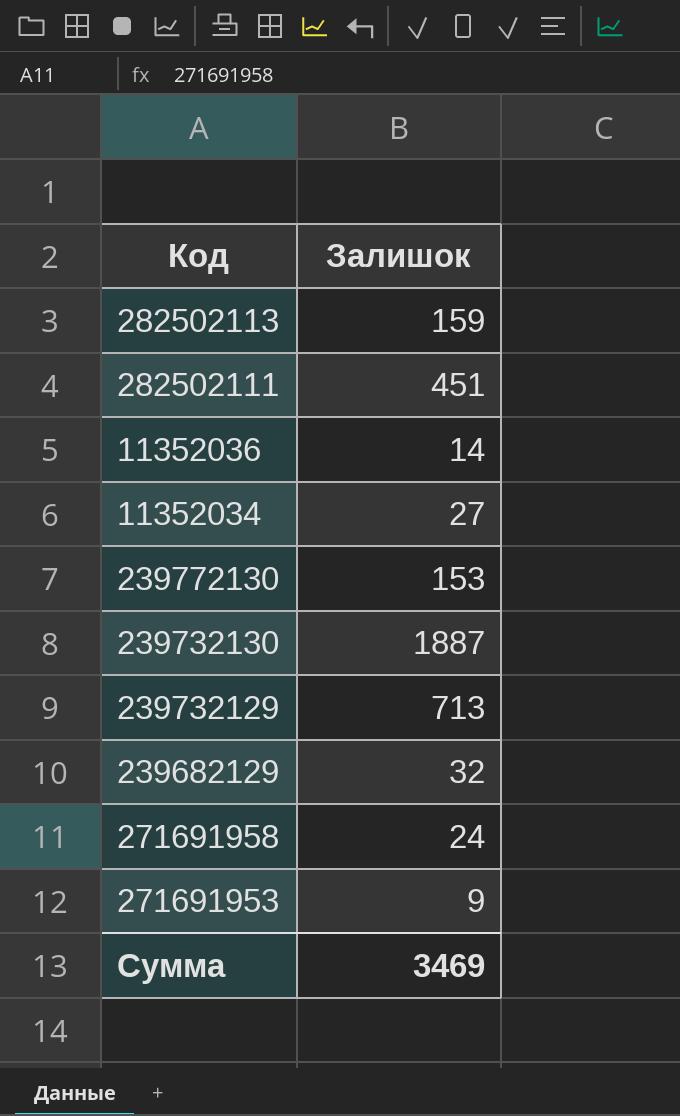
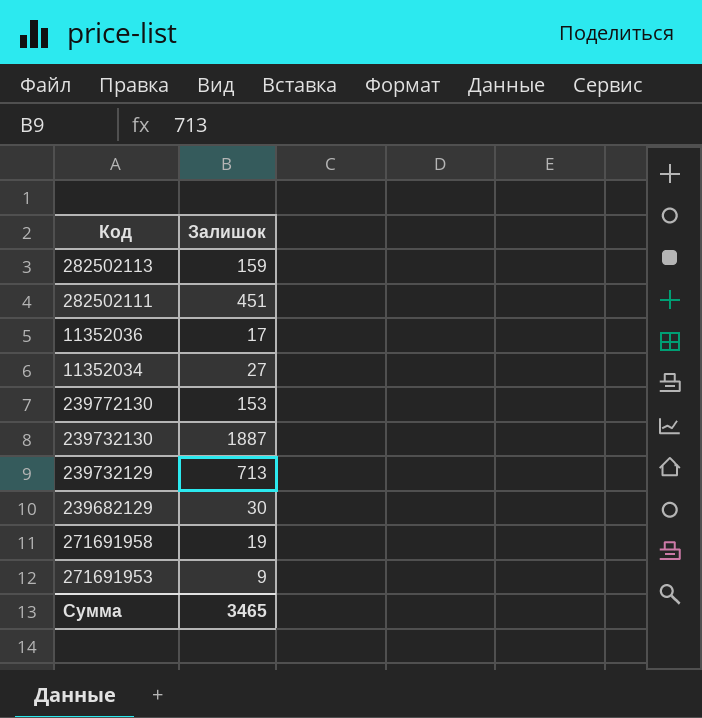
11352036 | Залишок: 14 -> 17
239682129 | Залишок: 32 -> 30
271691958 | Залишок: 24 -> 19
Сумма | Залишок: 3469 -> 3465

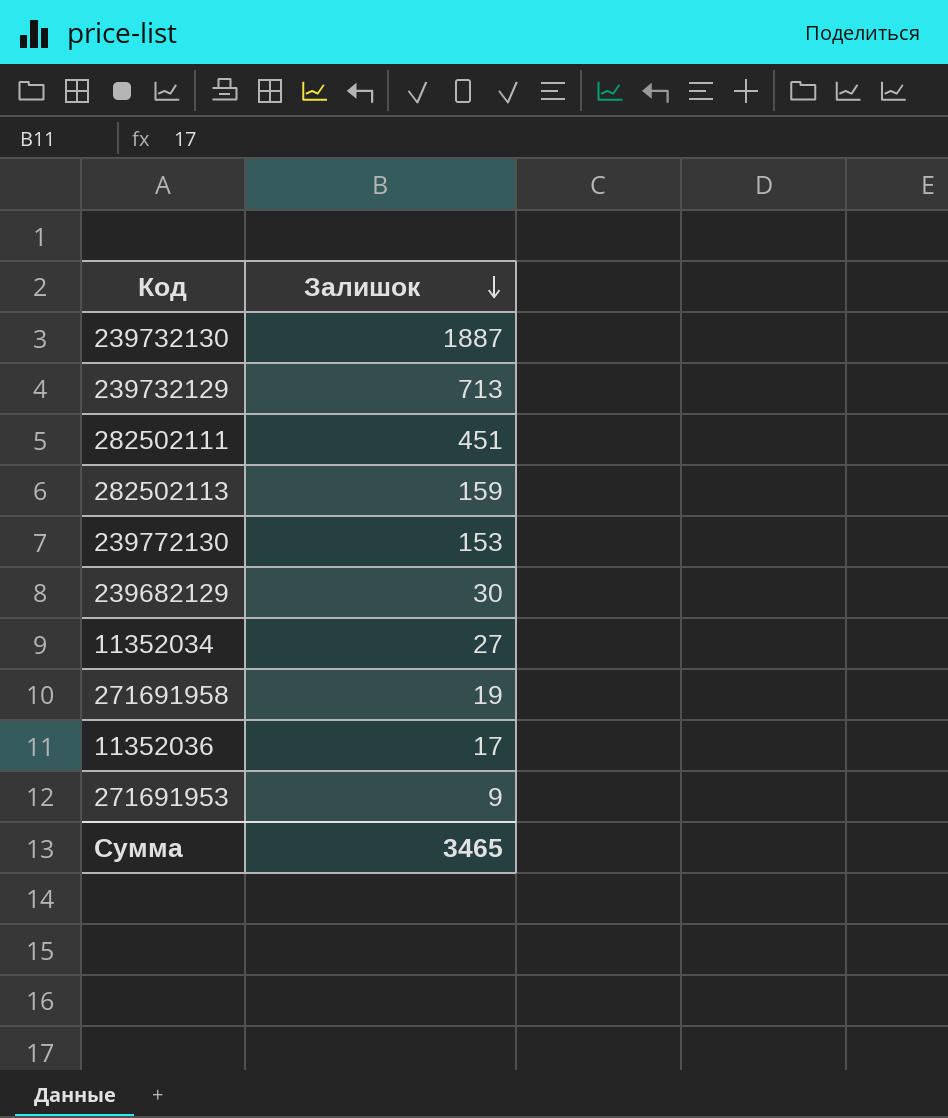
row order: none -> Залишок descending

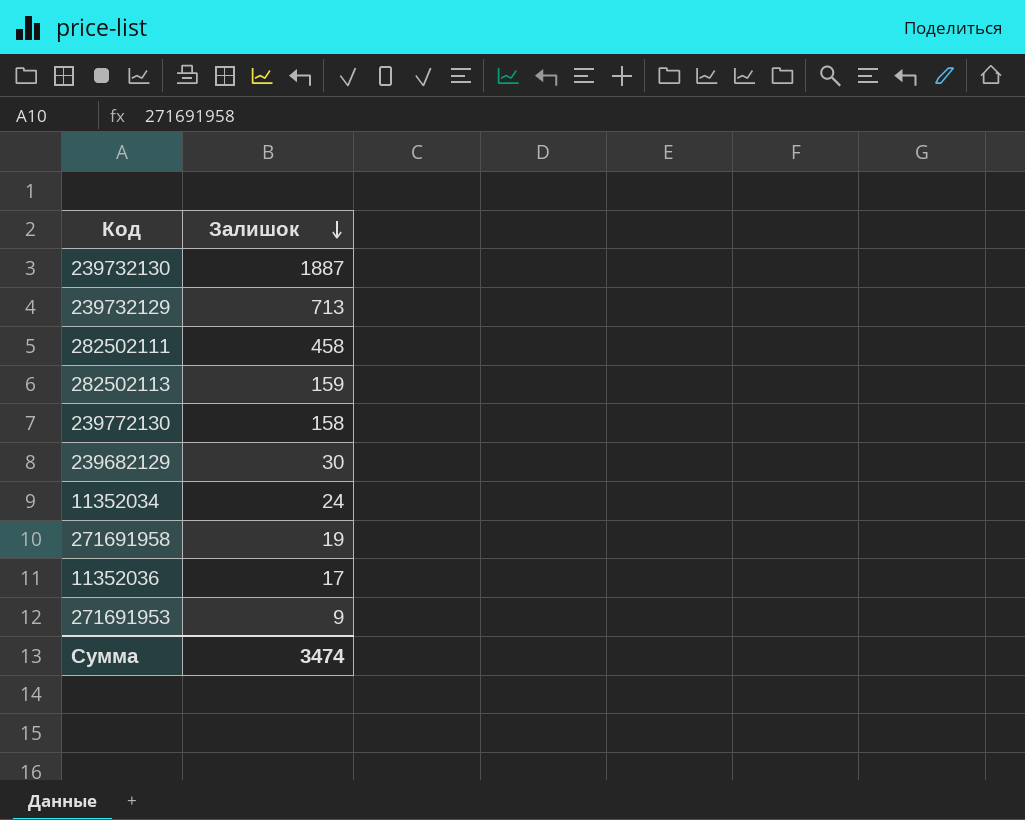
282502111 | Залишок: 451 -> 458
239772130 | Залишок: 153 -> 158
11352034 | Залишок: 27 -> 24
Сумма | Залишок: 3465 -> 3474

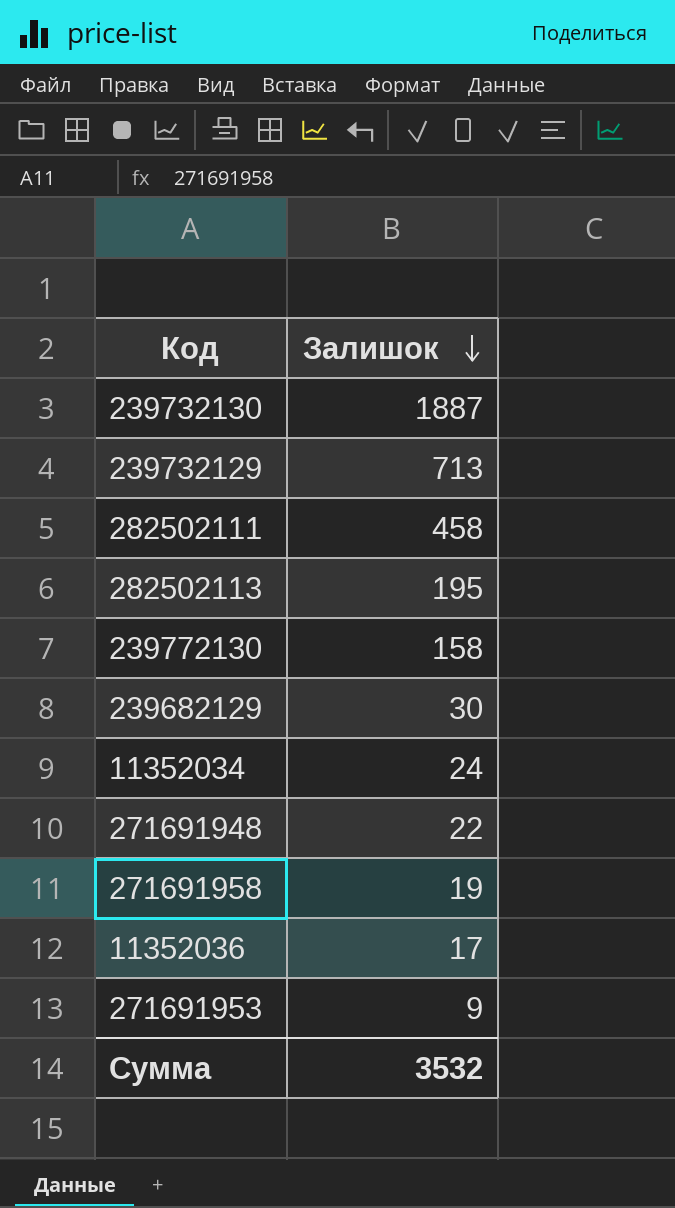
282502113 | Залишок: 159 -> 195
row 271691948: none -> 22
Сумма | Залишок: 3474 -> 3532

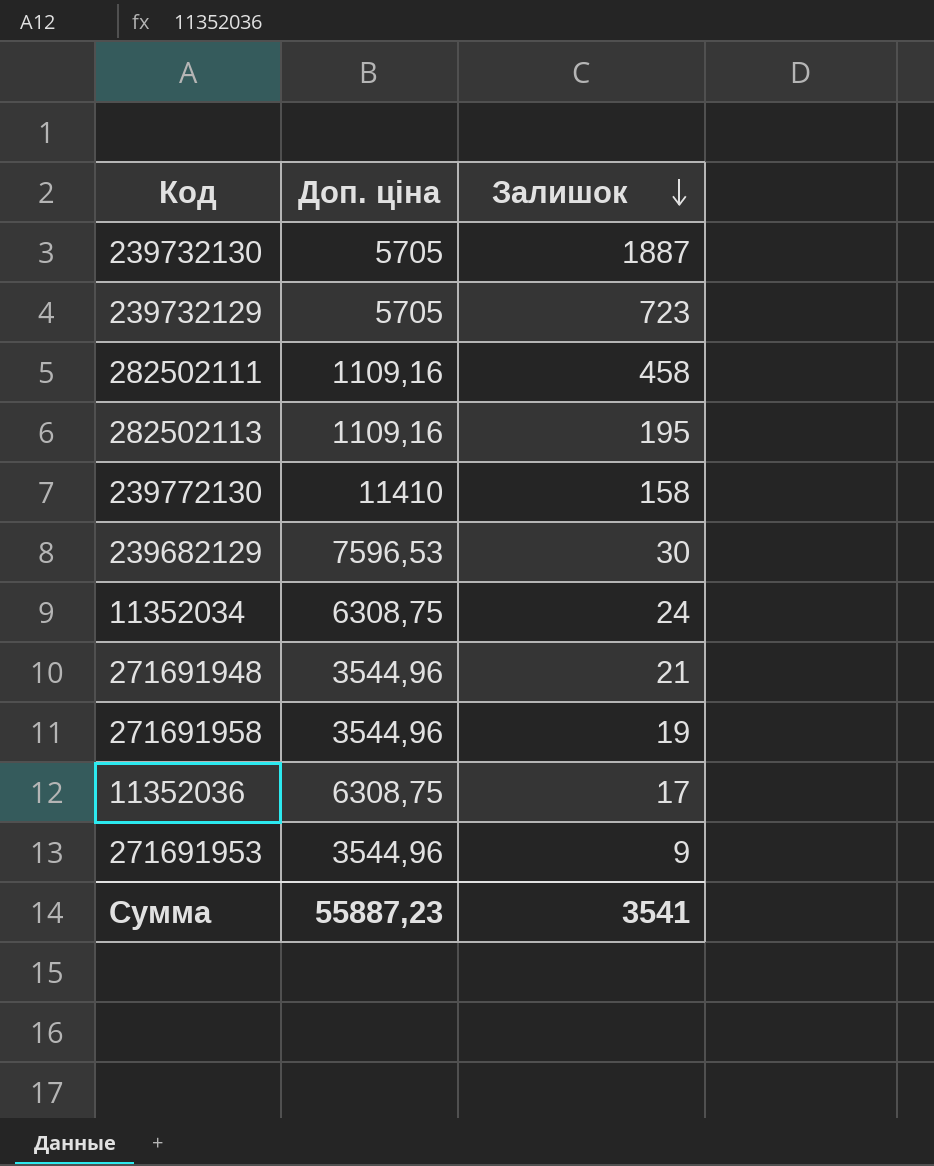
column Доп. ціна | position: none -> 2
239732129 | Залишок: 713 -> 723
271691948 | Залишок: 22 -> 21
Сумма | Залишок: 3532 -> 3541

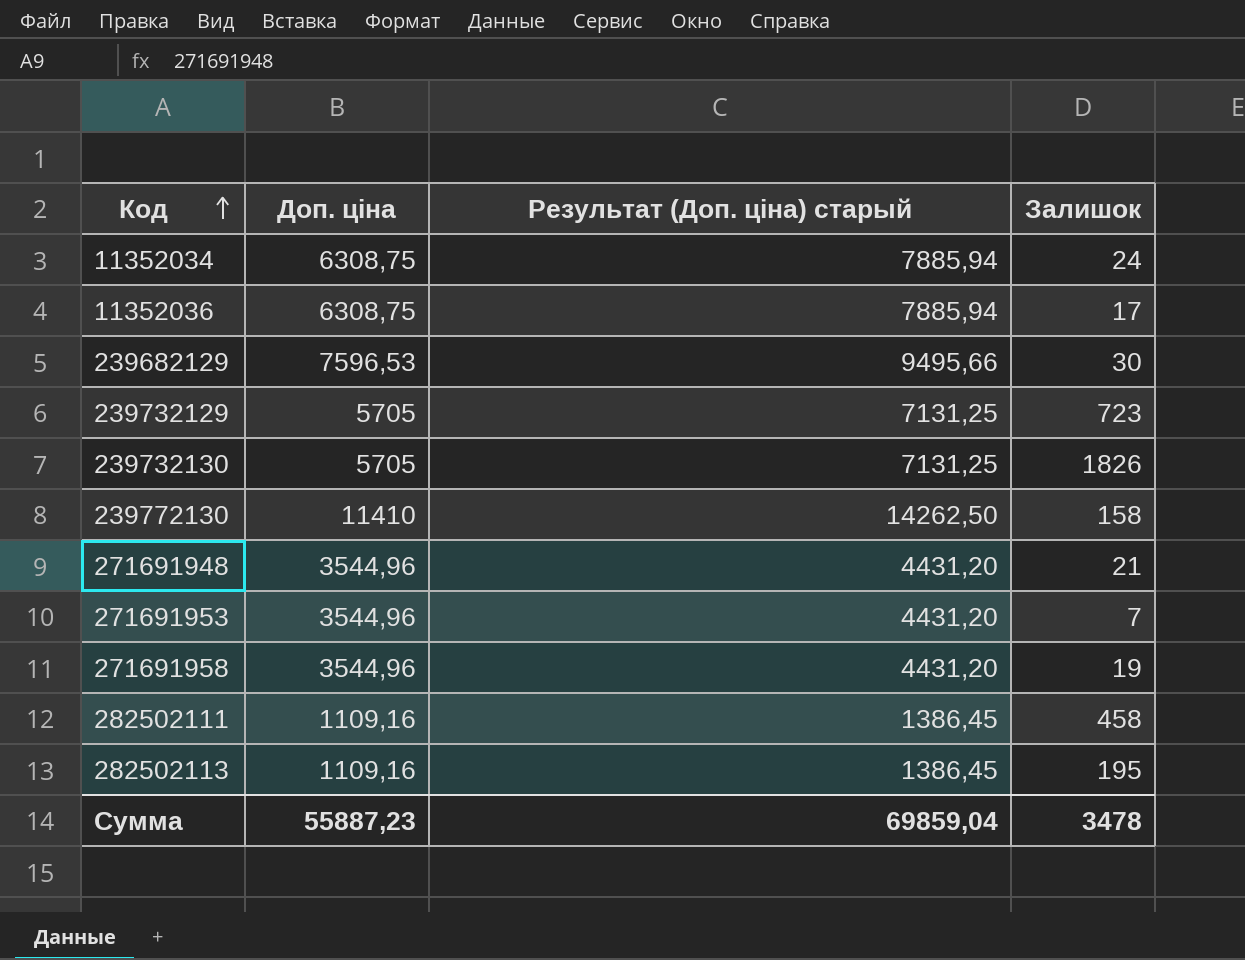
row order: Залишок descending -> Код ascending
column Результат (Доп. ціна) старый | formula: none -> [Доп. ціна] * 1,25
239732130 | Залишок: 1887 -> 1826
271691953 | Залишок: 9 -> 7
Сумма | Залишок: 3541 -> 3478

